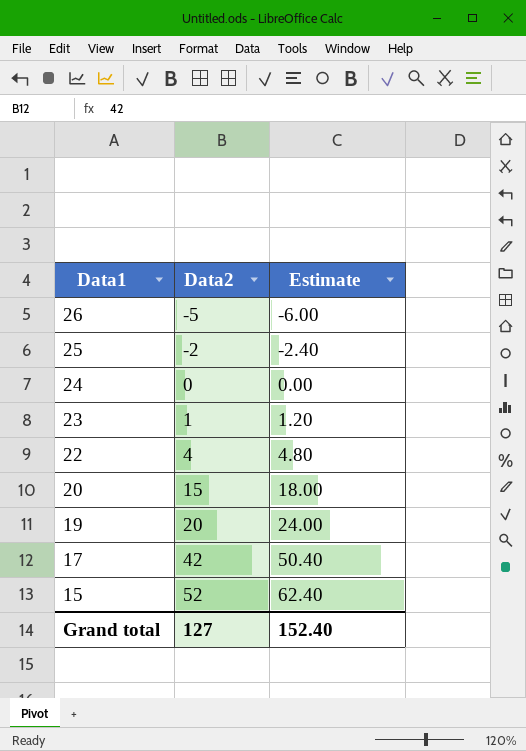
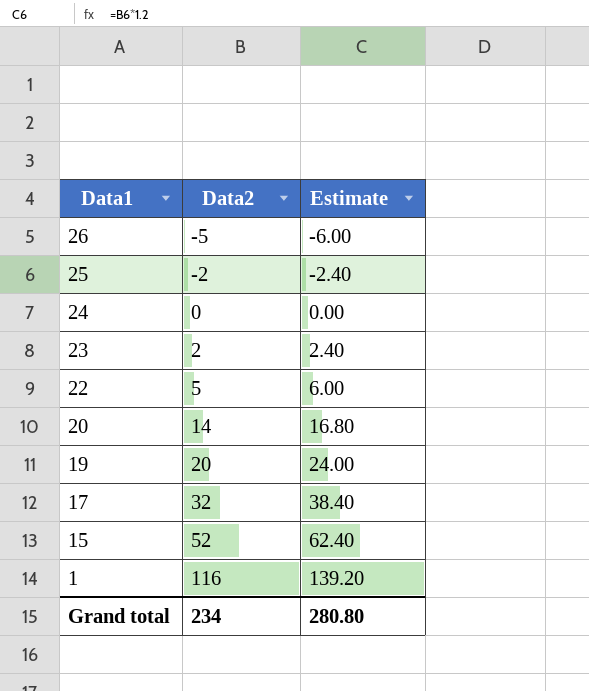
23 | Data2: 1 -> 2
23 | Estimate: 1.20 -> 2.40
22 | Data2: 4 -> 5
22 | Estimate: 4.80 -> 6.00
20 | Data2: 15 -> 14
20 | Estimate: 18.00 -> 16.80
17 | Data2: 42 -> 32
17 | Estimate: 50.40 -> 38.40
row 1: none -> 116 | 139.20
Grand total | Data2: 127 -> 234
Grand total | Estimate: 152.40 -> 280.80

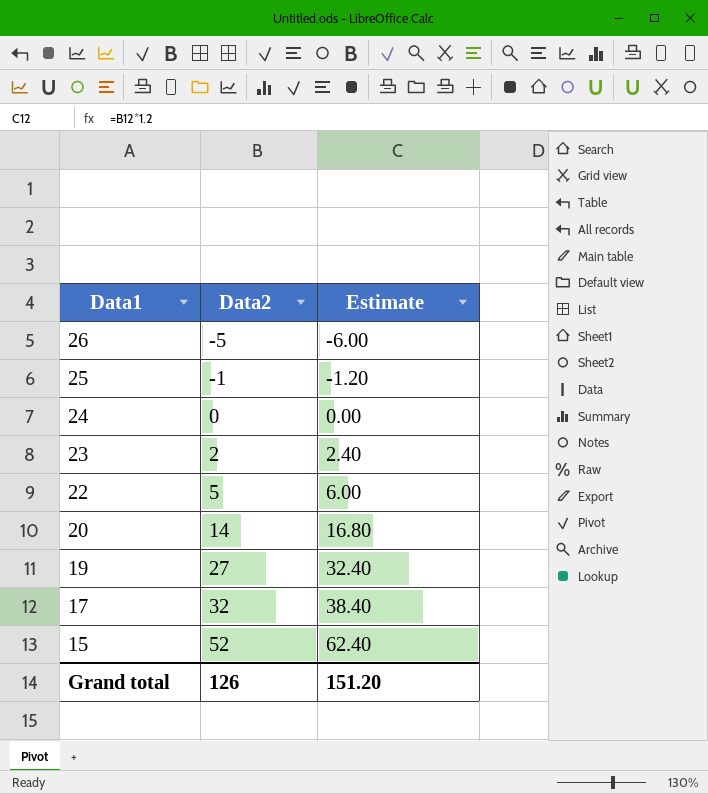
row 1: 116 | 139.20 -> none
25 | Data2: -2 -> -1
25 | Estimate: -2.40 -> -1.20
19 | Data2: 20 -> 27
19 | Estimate: 24.00 -> 32.40
Grand total | Data2: 234 -> 126
Grand total | Estimate: 280.80 -> 151.20

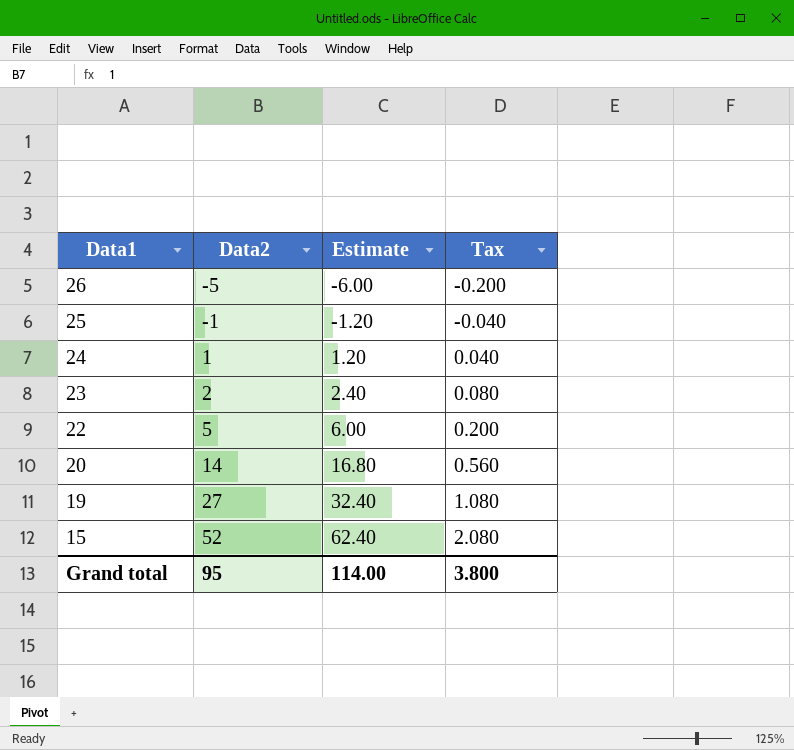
column Tax | formula: none -> [Data2] * 0.04
row 17: 32 | 38.40 -> none
24 | Data2: 0 -> 1
24 | Estimate: 0.00 -> 1.20
Grand total | Data2: 126 -> 95
Grand total | Estimate: 151.20 -> 114.00

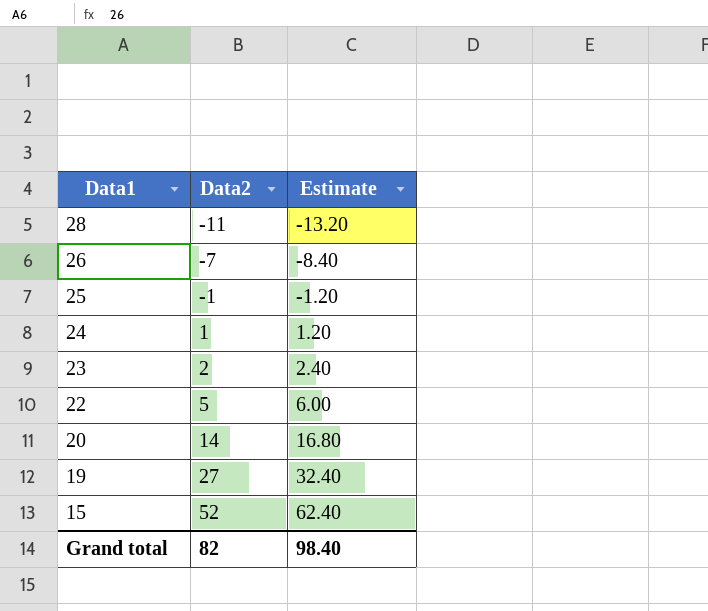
column Tax | formula: [Data2] * 0.04 -> none
row 28: none -> -11 | -13.20
26 | Data2: -5 -> -7
26 | Estimate: -6.00 -> -8.40
Grand total | Data2: 95 -> 82
Grand total | Estimate: 114.00 -> 98.40

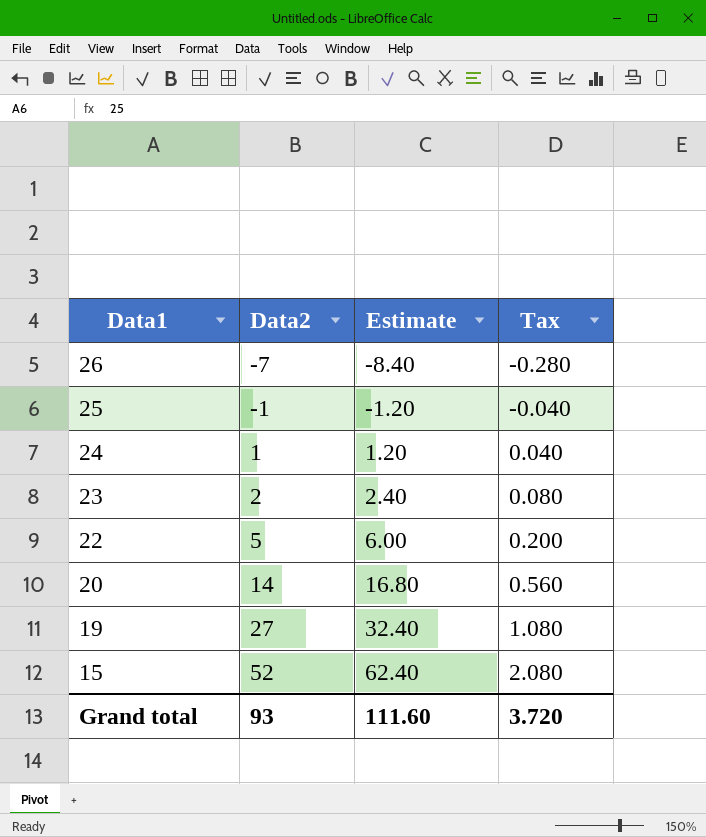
column Tax | formula: none -> [Data2] * 0.04
row 28: -11 | -13.20 -> none
Grand total | Data2: 82 -> 93
Grand total | Estimate: 98.40 -> 111.60

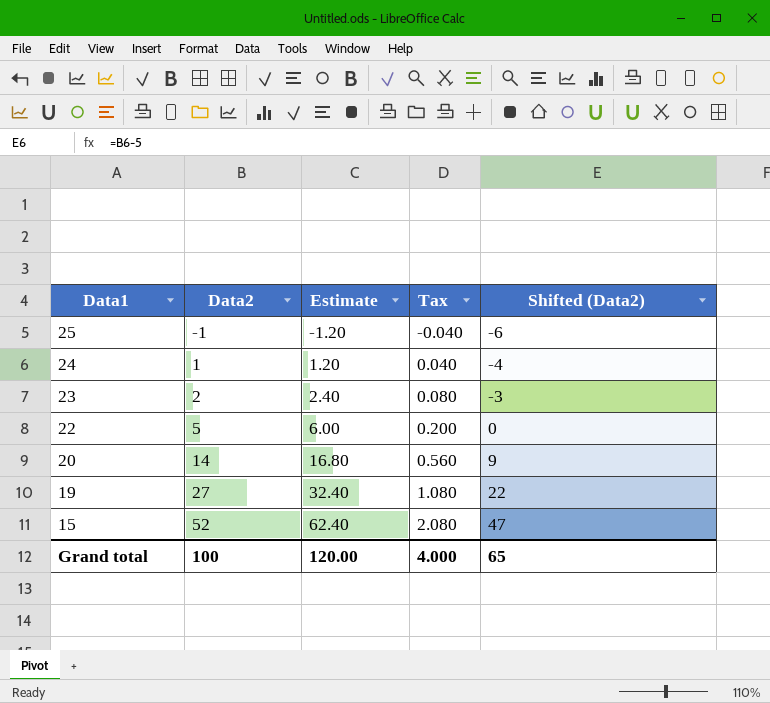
column Shifted (Data2) | formula: none -> [Data2] - 5
row 26: -7 | -8.40 | -0.280 -> none
Grand total | Data2: 93 -> 100
Grand total | Estimate: 111.60 -> 120.00
Grand total | Tax: 3.720 -> 4.000

